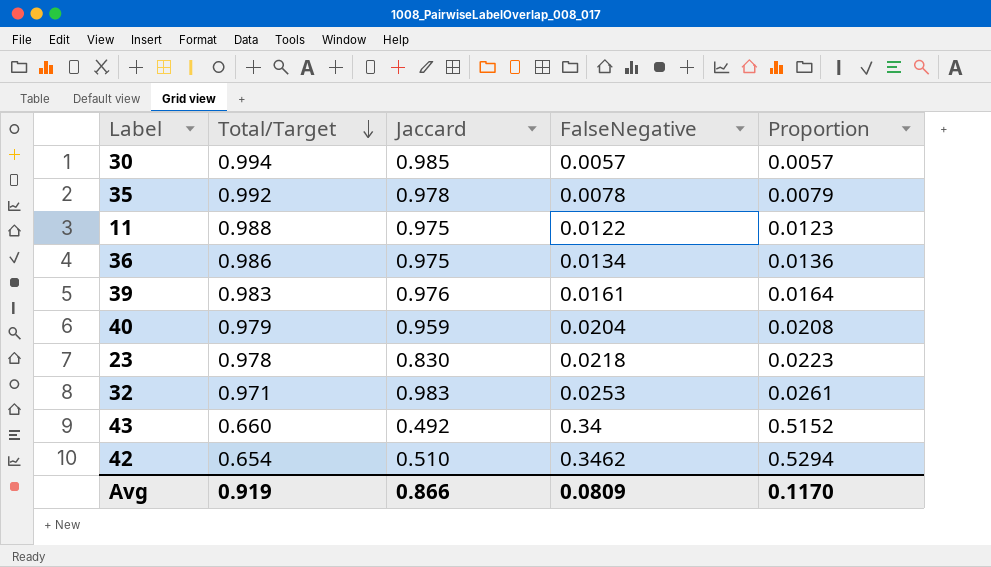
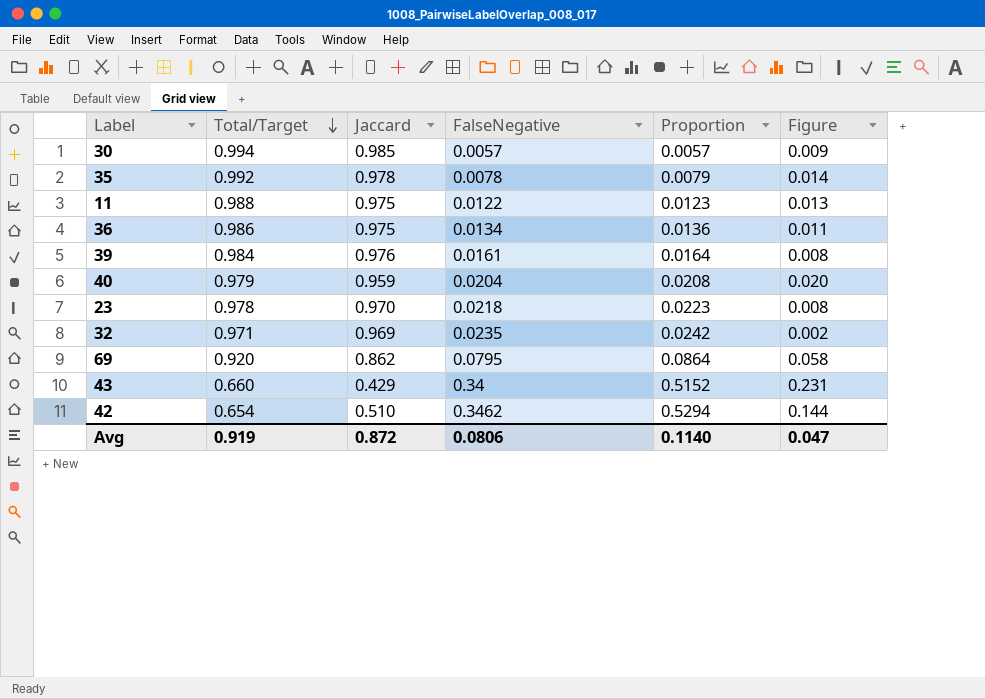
column Figure | formula: none -> [Total/Target] - [Jaccard]
39 | Total/Target: 0.983 -> 0.984
23 | Jaccard: 0.830 -> 0.970
32 | Jaccard: 0.983 -> 0.969
32 | FalseNegative: 0.0253 -> 0.0235
32 | Proportion: 0.0261 -> 0.0242
row 69: none -> 0.920 | 0.862 | 0.0795 | 0.0864 | 0.058
43 | Jaccard: 0.492 -> 0.429
Avg | Jaccard: 0.866 -> 0.872
Avg | FalseNegative: 0.0809 -> 0.0806
Avg | Proportion: 0.1170 -> 0.1140

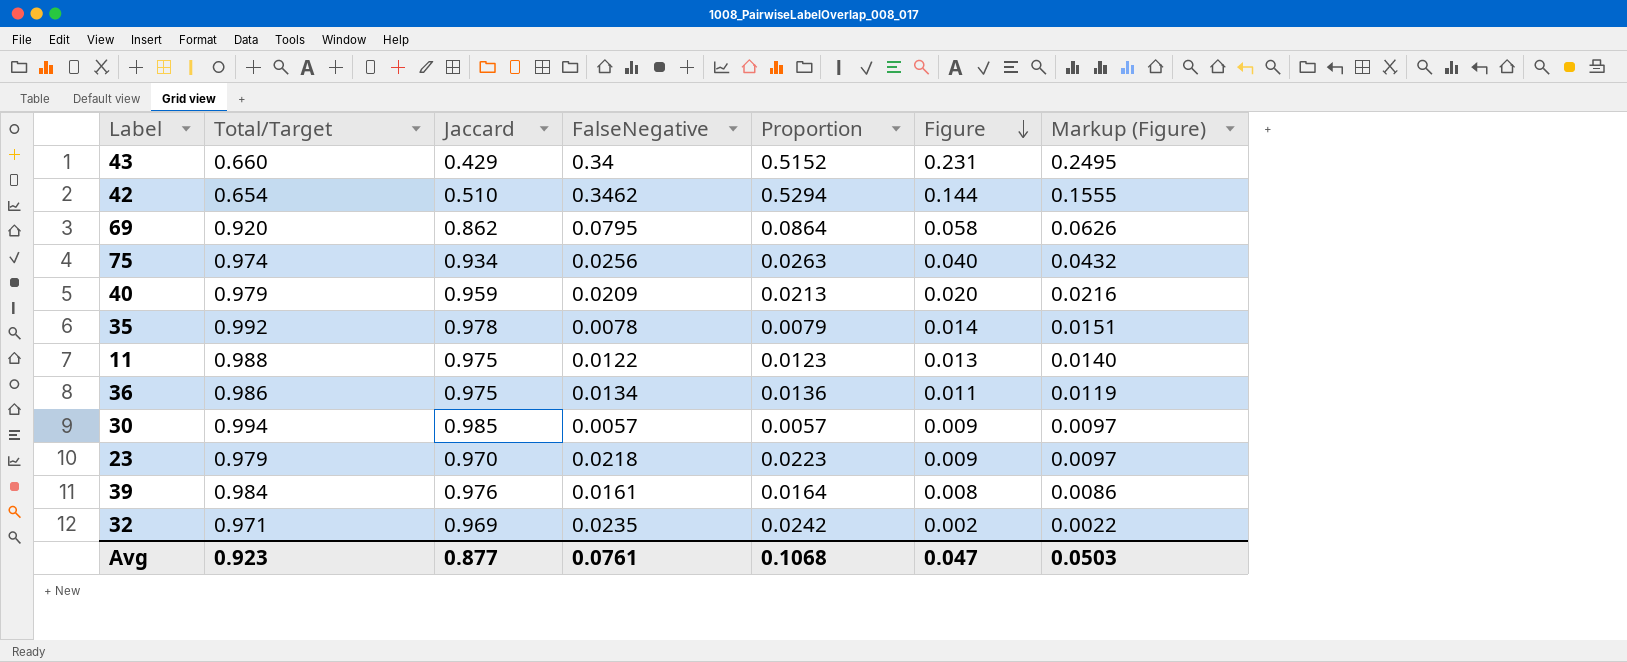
row order: Total/Target descending -> Figure descending
column Markup (Figure) | formula: none -> [Figure] * 1.08
row 75: none -> 0.974 | 0.934 | 0.0256 | 0.0263 | 0.040 | 0.0432
40 | FalseNegative: 0.0204 -> 0.0209
40 | Proportion: 0.0208 -> 0.0213
23 | Total/Target: 0.978 -> 0.979
23 | Figure: 0.008 -> 0.009
Avg | Total/Target: 0.919 -> 0.923
Avg | Jaccard: 0.872 -> 0.877
Avg | FalseNegative: 0.0806 -> 0.0761
Avg | Proportion: 0.1140 -> 0.1068

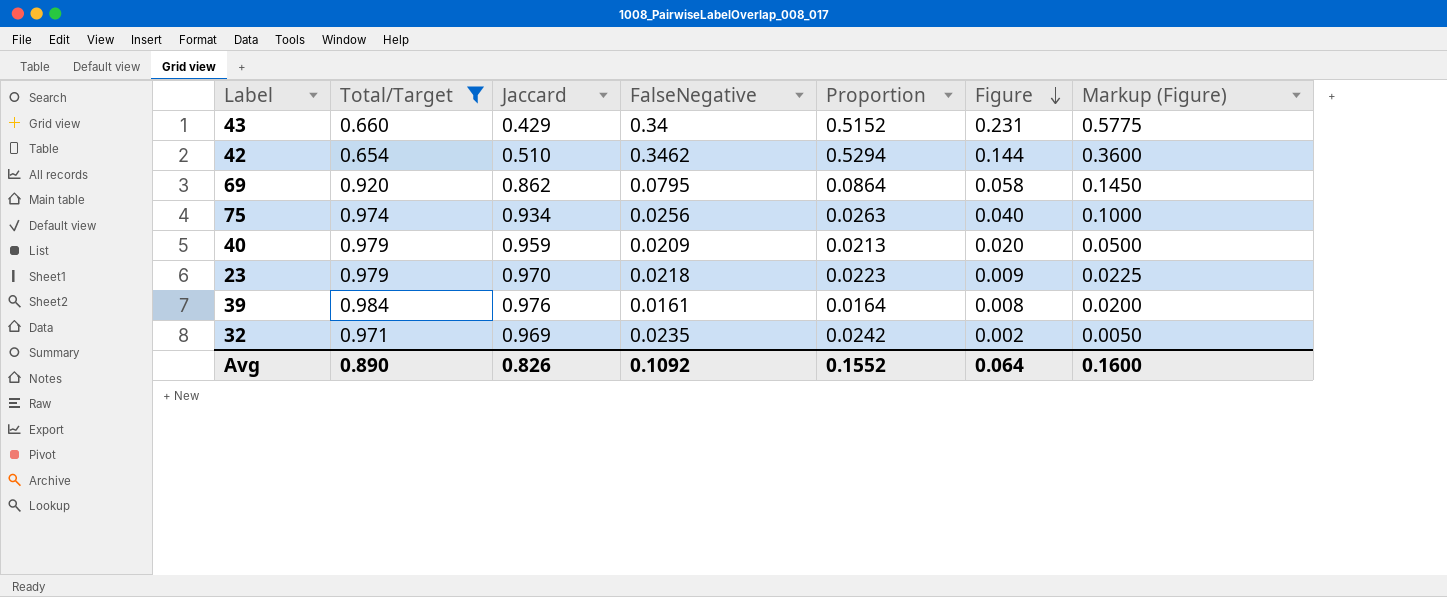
filter: none -> Total/Target <= 0.984
column Markup (Figure) | formula: [Figure] * 1.08 -> [Figure] * 2.5
Avg | Total/Target: 0.923 -> 0.890
Avg | Jaccard: 0.877 -> 0.826
Avg | FalseNegative: 0.0761 -> 0.1092
Avg | Proportion: 0.1068 -> 0.1552
Avg | Figure: 0.047 -> 0.064
Avg | Markup (Figure): 0.0503 -> 0.1600

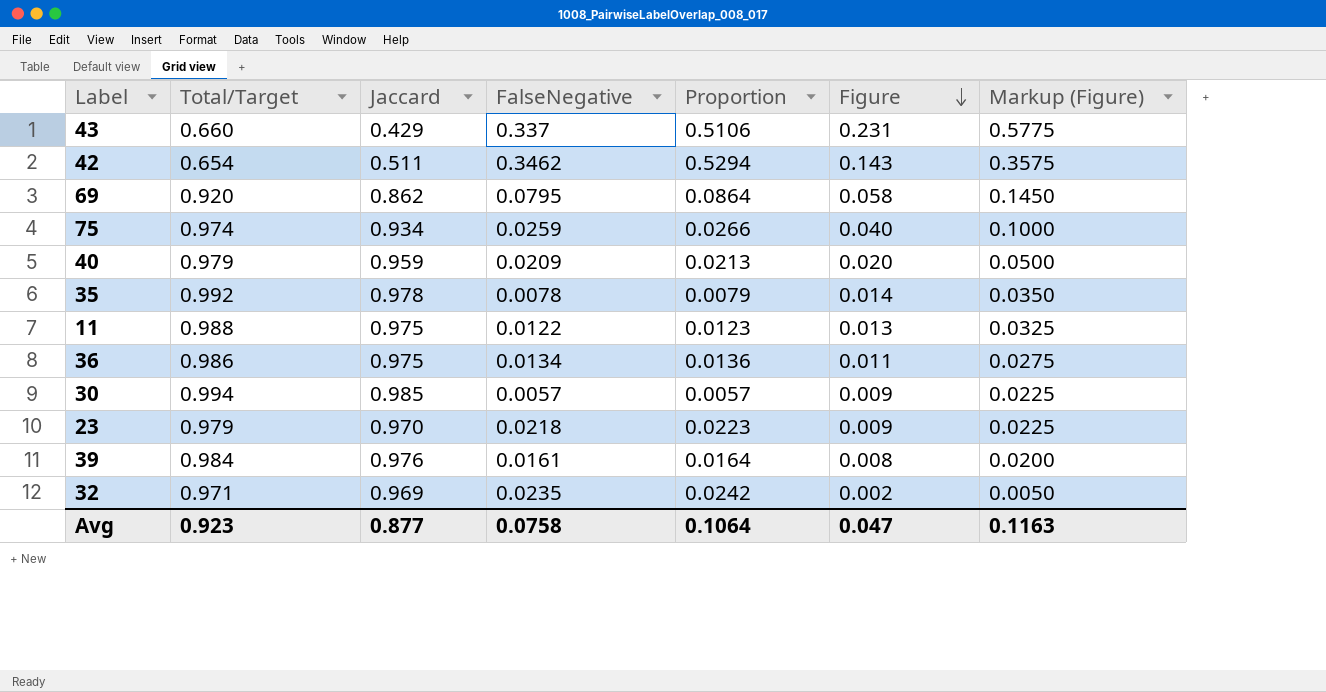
filter: Total/Target <= 0.984 -> none
43 | FalseNegative: 0.34 -> 0.337
43 | Proportion: 0.5152 -> 0.5106
42 | Jaccard: 0.510 -> 0.511
42 | Figure: 0.144 -> 0.143
42 | Markup (Figure): 0.3600 -> 0.3575
75 | FalseNegative: 0.0256 -> 0.0259
75 | Proportion: 0.0263 -> 0.0266
Avg | Total/Target: 0.890 -> 0.923
Avg | Jaccard: 0.826 -> 0.877
Avg | FalseNegative: 0.1092 -> 0.0758
Avg | Proportion: 0.1552 -> 0.1064
Avg | Figure: 0.064 -> 0.047
Avg | Markup (Figure): 0.1600 -> 0.1163

